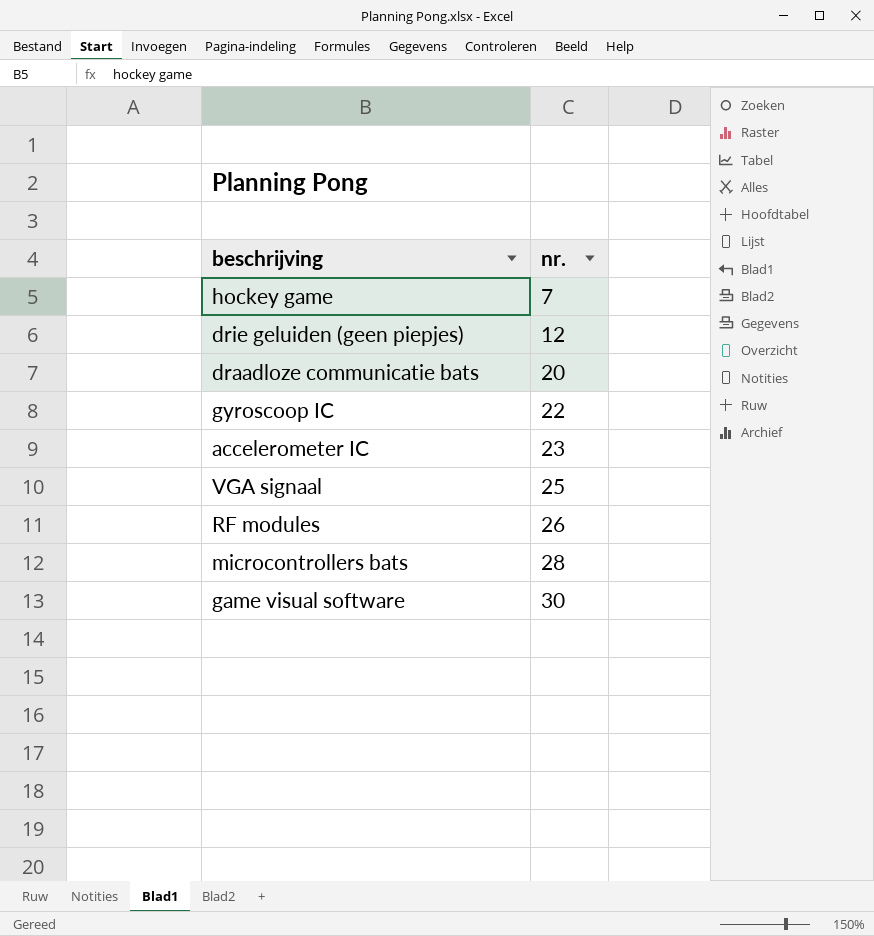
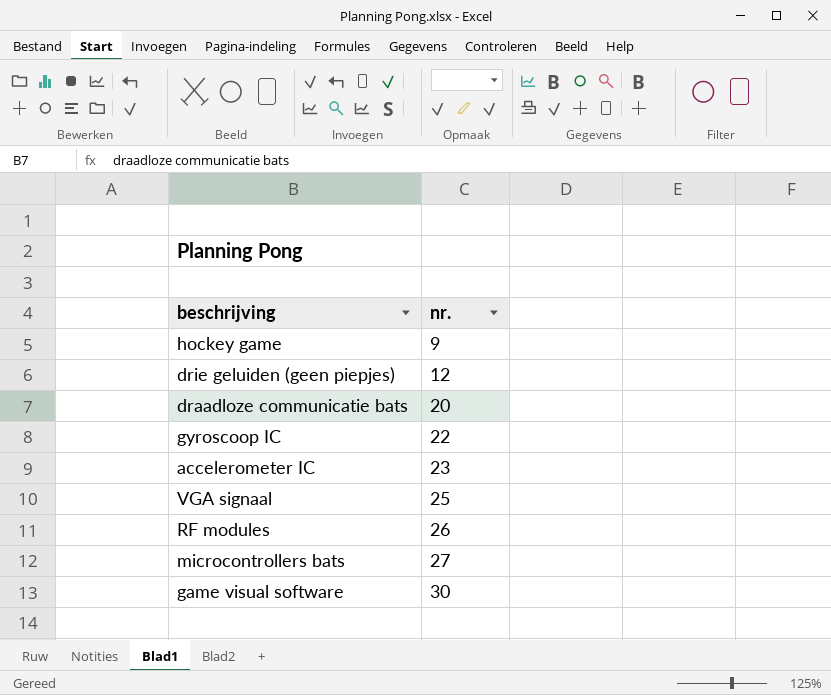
hockey game | nr.: 7 -> 9
microcontrollers bats | nr.: 28 -> 27

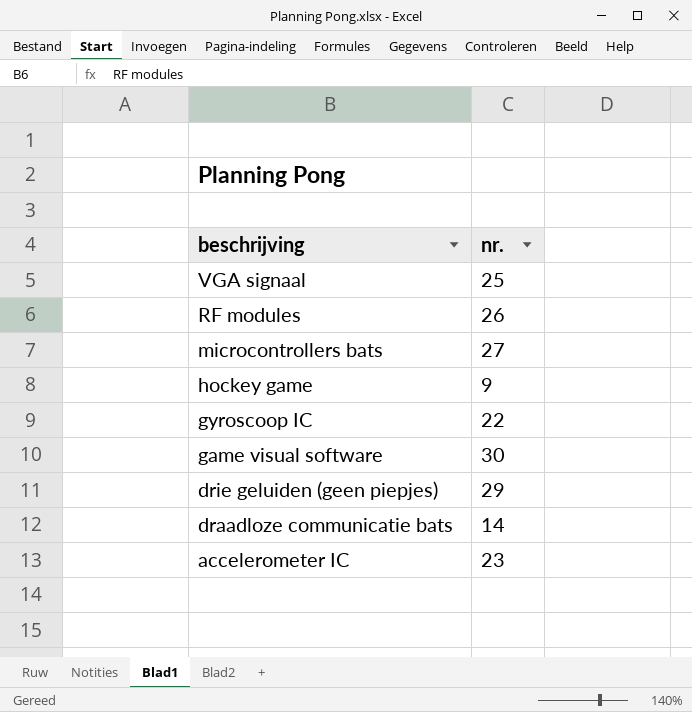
row order: nr. ascending -> beschrijving descending
drie geluiden (geen piepjes) | nr.: 12 -> 29
draadloze communicatie bats | nr.: 20 -> 14

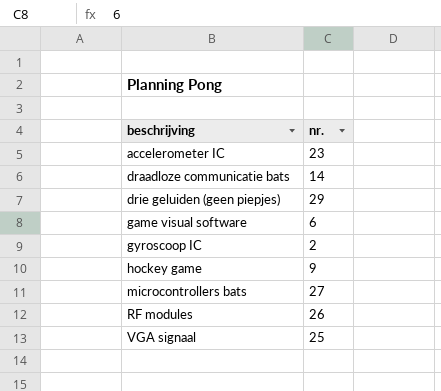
row order: beschrijving descending -> beschrijving ascending
game visual software | nr.: 30 -> 6
gyroscoop IC | nr.: 22 -> 2

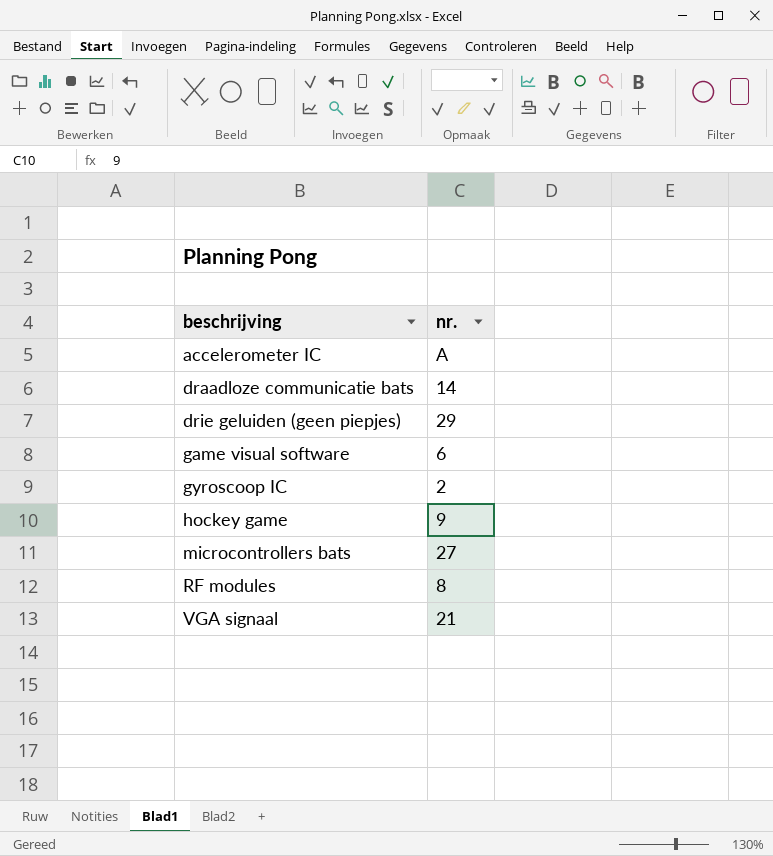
accelerometer IC | nr.: 23 -> A
RF modules | nr.: 26 -> 8
VGA signaal | nr.: 25 -> 21

